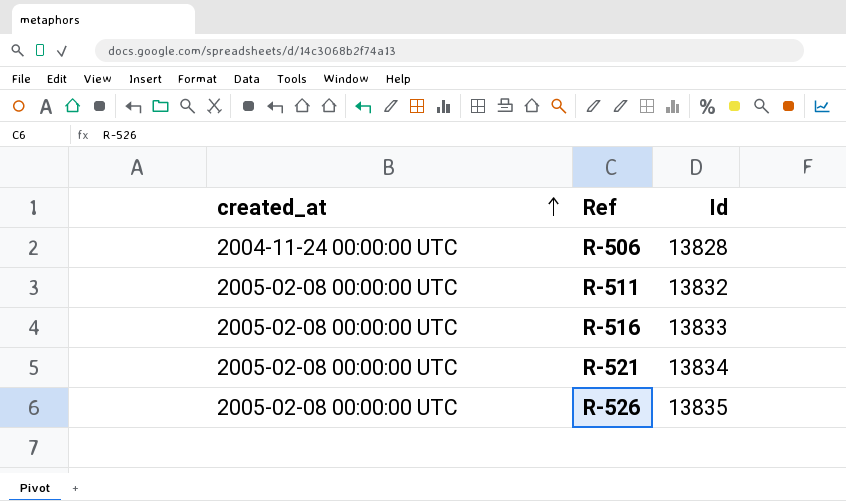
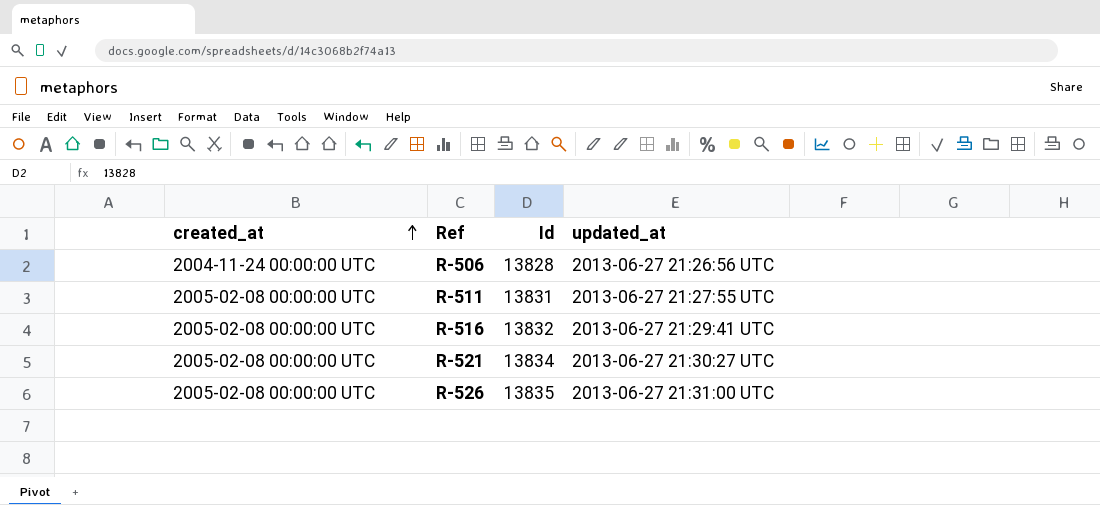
column updated_at | position: none -> 4
R-511 | Id: 13832 -> 13831
R-516 | Id: 13833 -> 13832

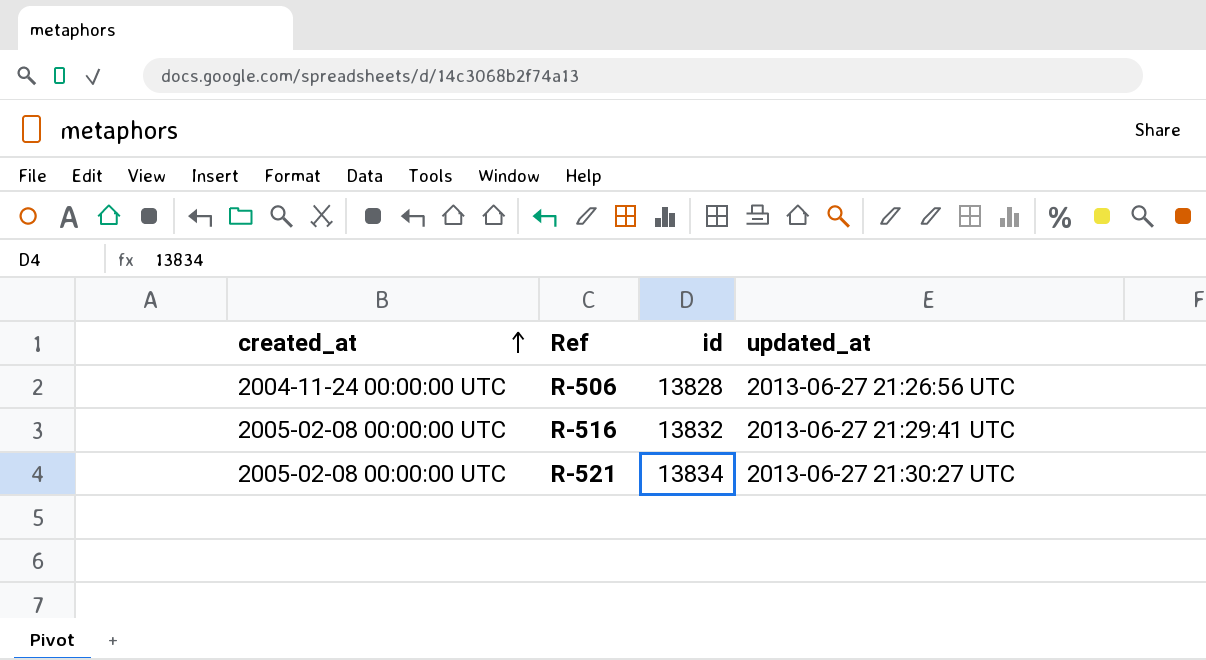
column name: Id -> id
row R-511: 2005-02-08 00:00:00 UTC | 13831 | 2013-06-27 21:27:55 UTC -> none
row R-526: 2005-02-08 00:00:00 UTC | 13835 | 2013-06-27 21:31:00 UTC -> none

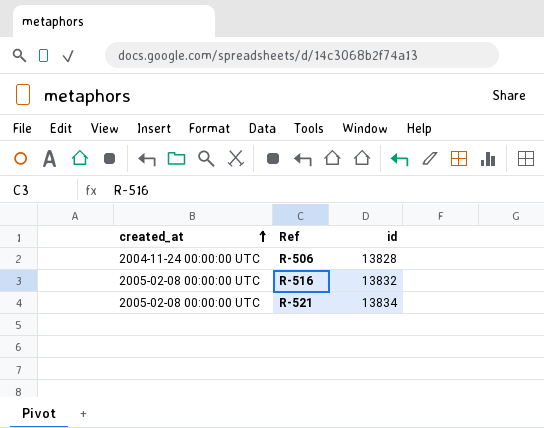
column updated_at | position: 4 -> none

